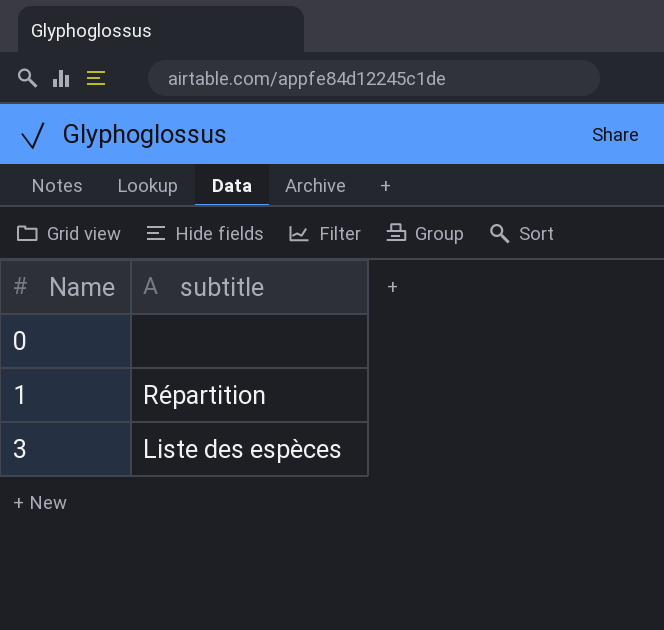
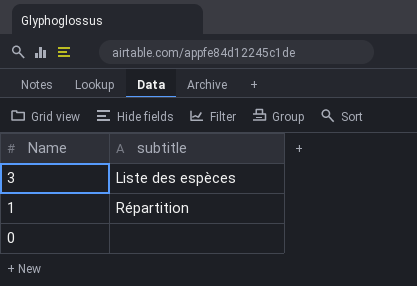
row order: Name ascending -> Name descending

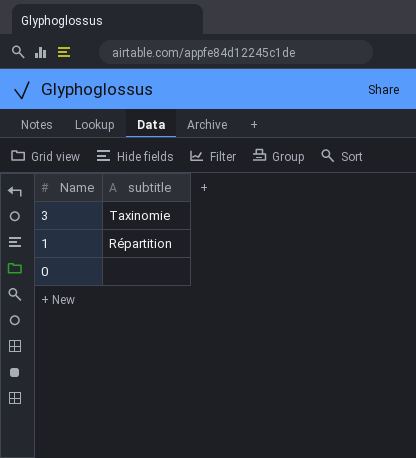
3 | subtitle: Liste des espèces -> Taxinomie

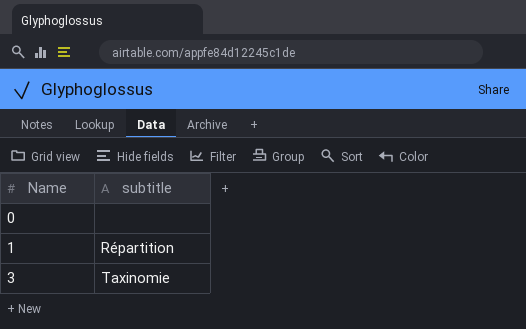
row order: Name descending -> Name ascending

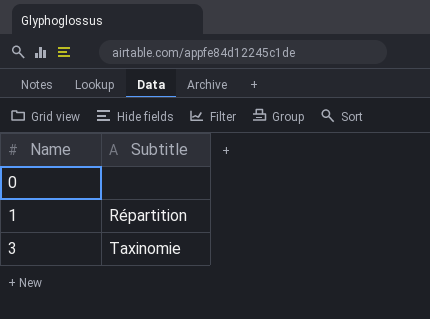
column name: subtitle -> Subtitle

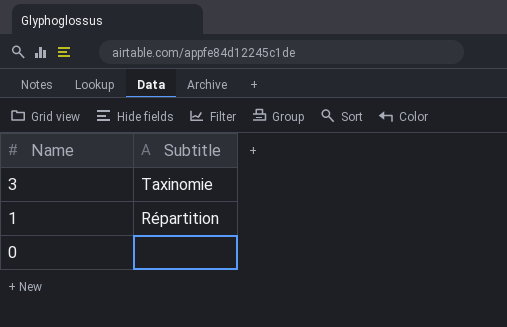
row order: Name ascending -> Name descending

